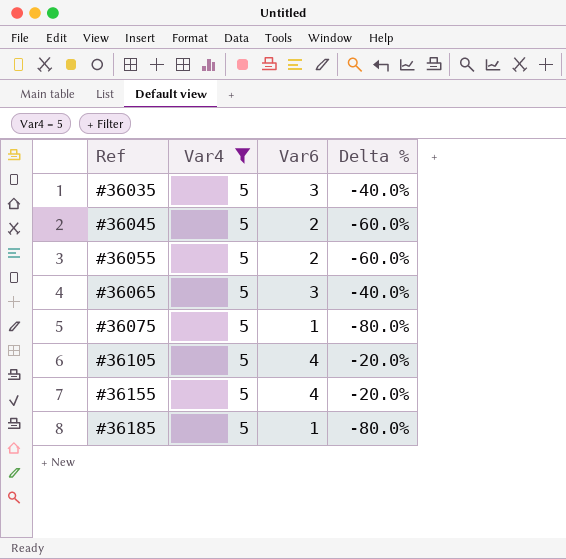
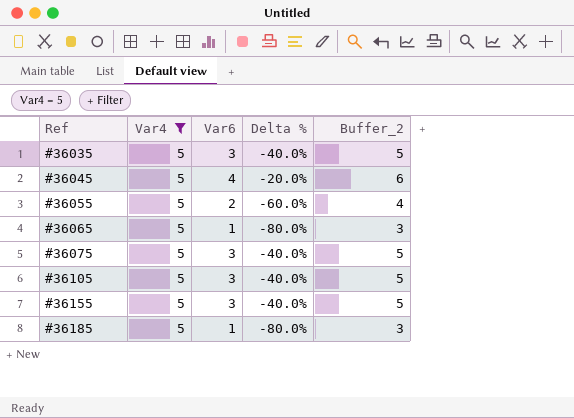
column Buffer_2 | formula: none -> [Var6] + 2
#36045 | Var6: 2 -> 4
#36045 | Delta %: -60.0% -> -20.0%
#36065 | Var6: 3 -> 1
#36065 | Delta %: -40.0% -> -80.0%
#36075 | Var6: 1 -> 3
#36075 | Delta %: -80.0% -> -40.0%
#36105 | Var6: 4 -> 3
#36105 | Delta %: -20.0% -> -40.0%
#36155 | Var6: 4 -> 3
#36155 | Delta %: -20.0% -> -40.0%

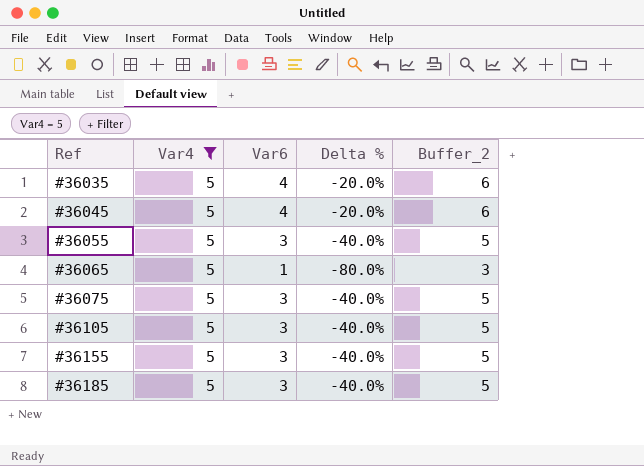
#36035 | Var6: 3 -> 4
#36035 | Delta %: -40.0% -> -20.0%
#36035 | Buffer_2: 5 -> 6
#36055 | Var6: 2 -> 3
#36055 | Delta %: -60.0% -> -40.0%
#36055 | Buffer_2: 4 -> 5
#36185 | Var6: 1 -> 3
#36185 | Delta %: -80.0% -> -40.0%
#36185 | Buffer_2: 3 -> 5

